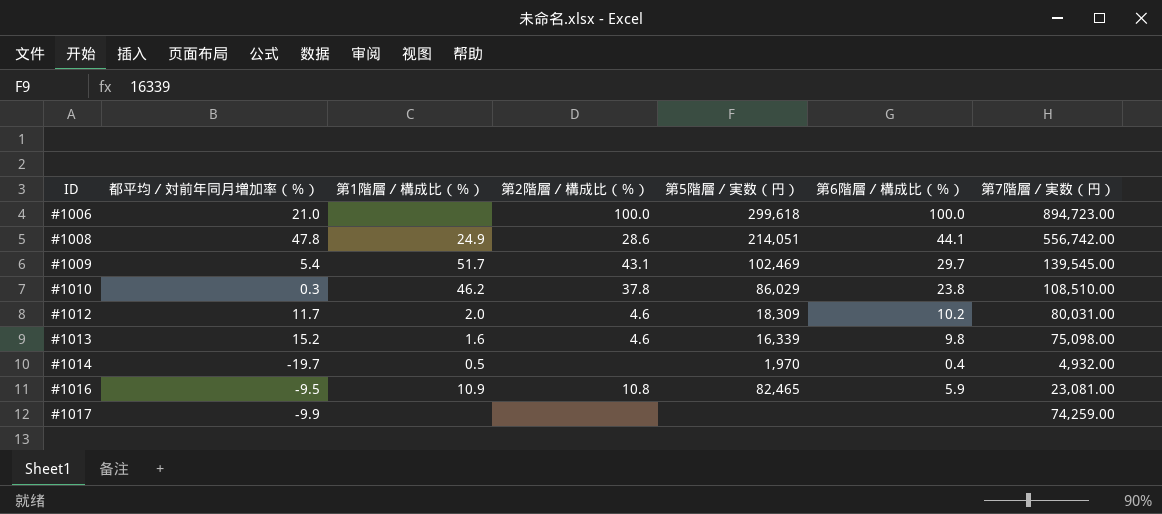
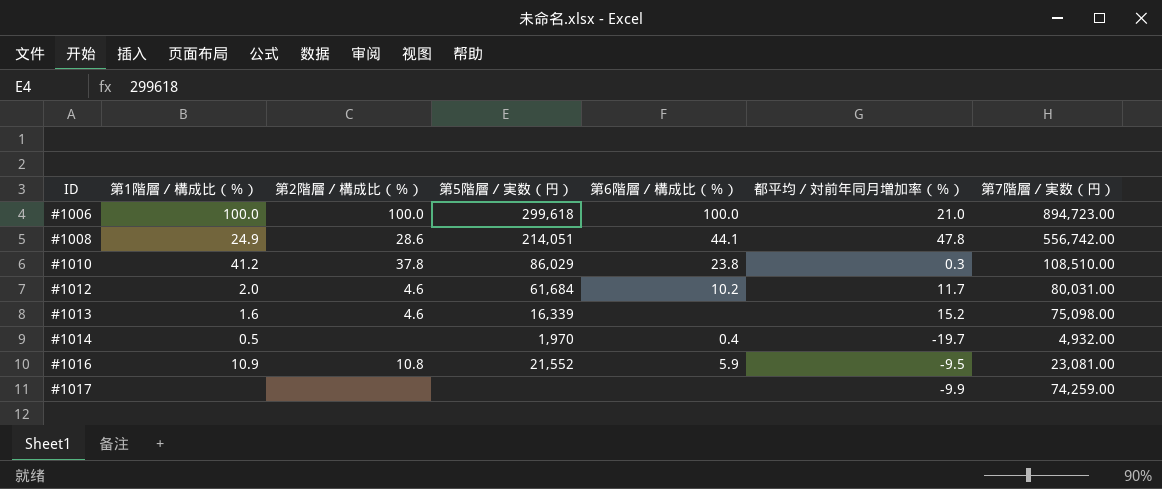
column 都平均／対前年同月増加率（％） | position: 2 -> 6
row #1009: 5.4 | 51.7 | 43.1 | 102,469 | 29.7 | 139,545.00 -> none
#1006 | 第1階層／構成比（％）: none -> 100.0
#1010 | 第1階層／構成比（％）: 46.2 -> 41.2
#1012 | 第5階層／実数（円）: 18,309 -> 61,684
#1013 | 第6階層／構成比（％）: 9.8 -> none
#1016 | 第5階層／実数（円）: 82,465 -> 21,552

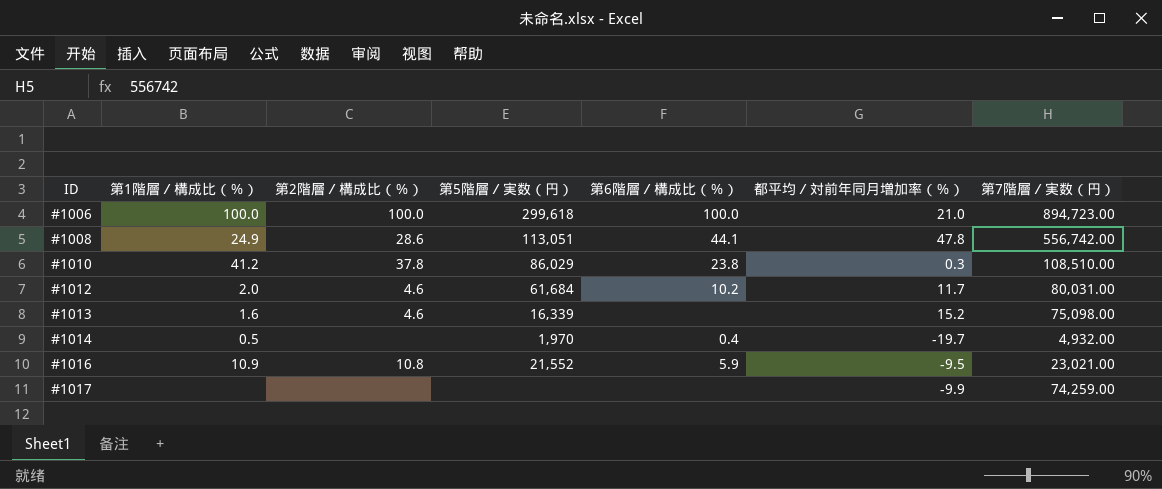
#1008 | 第5階層／実数（円）: 214,051 -> 113,051
#1016 | 第7階層／実数（円）: 23,081.00 -> 23,021.00

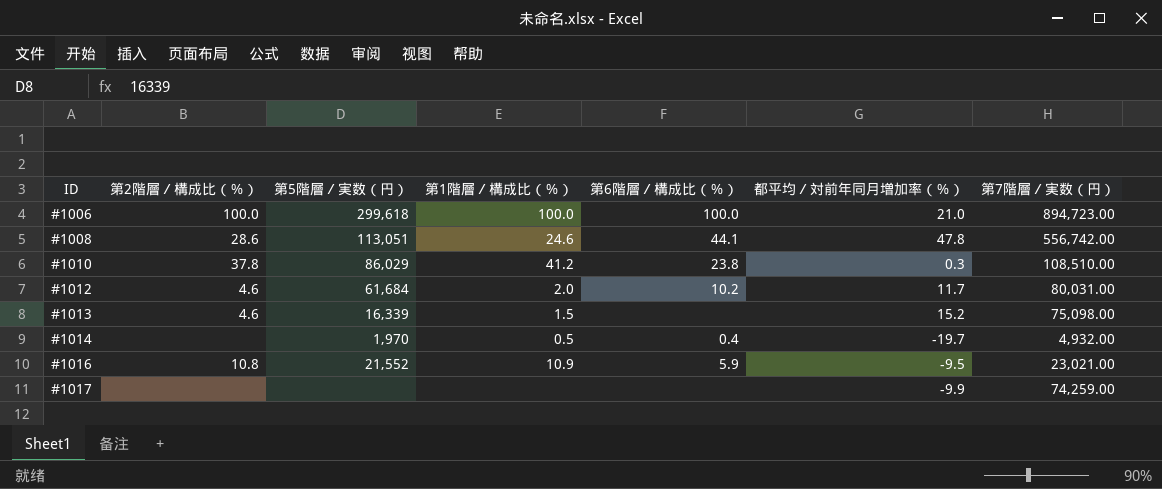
column 第1階層／構成比（％） | position: 2 -> 4
#1008 | 第1階層／構成比（％）: 24.9 -> 24.6
#1013 | 第1階層／構成比（％）: 1.6 -> 1.5

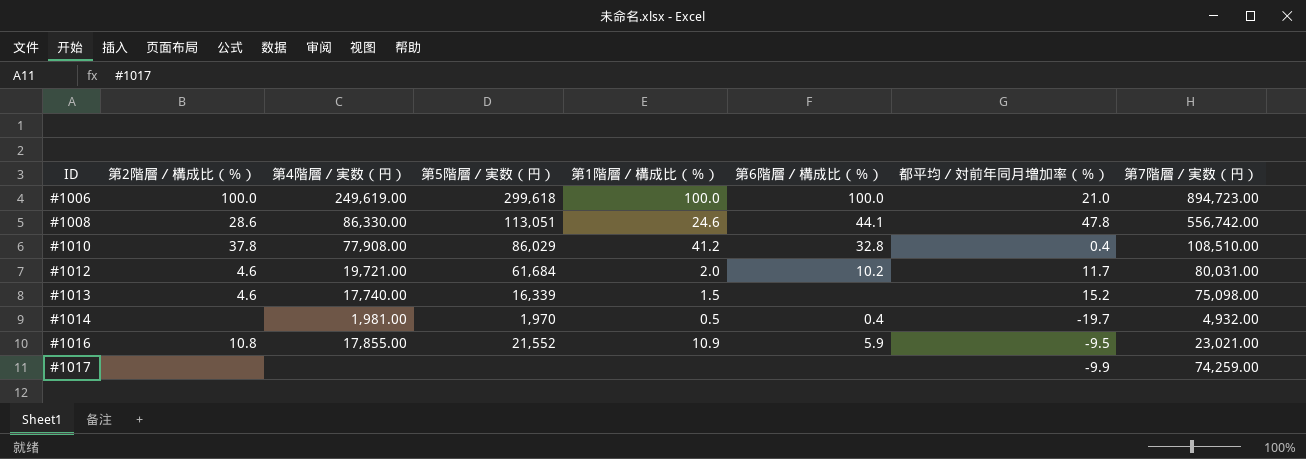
column 第4階層／実数（円） | position: none -> 3
#1010 | 第6階層／構成比（％）: 23.8 -> 32.8
#1010 | 都平均／対前年同月増加率（％）: 0.3 -> 0.4

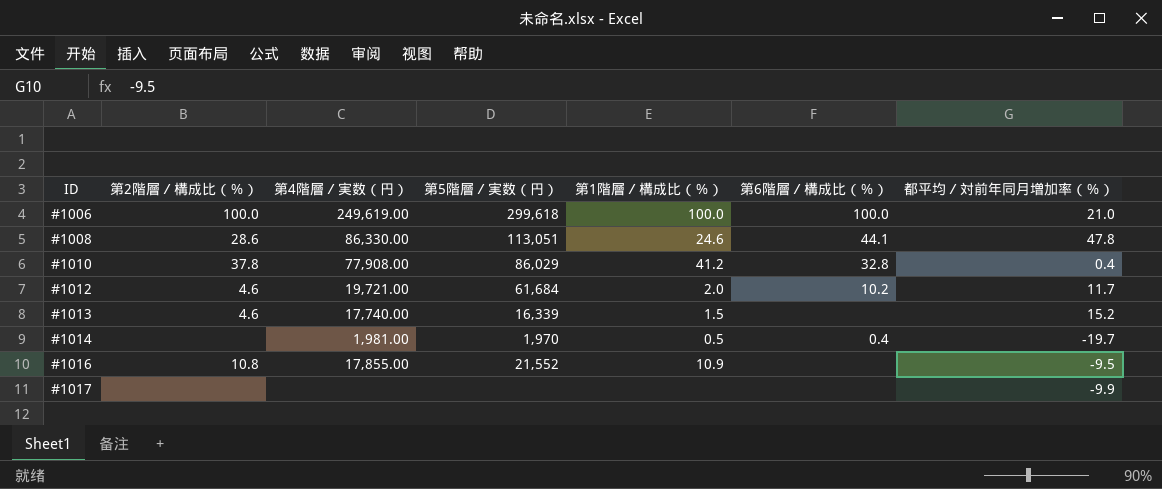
column 第7階層／実数（円） | position: 8 -> none
#1016 | 第6階層／構成比（％）: 5.9 -> none

